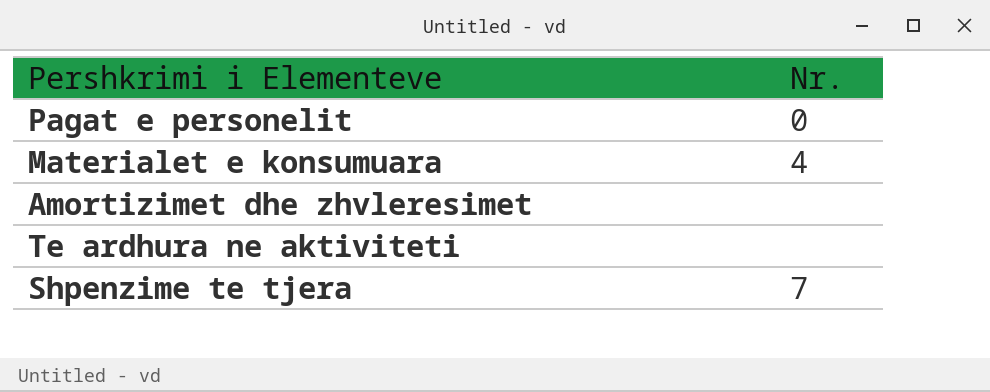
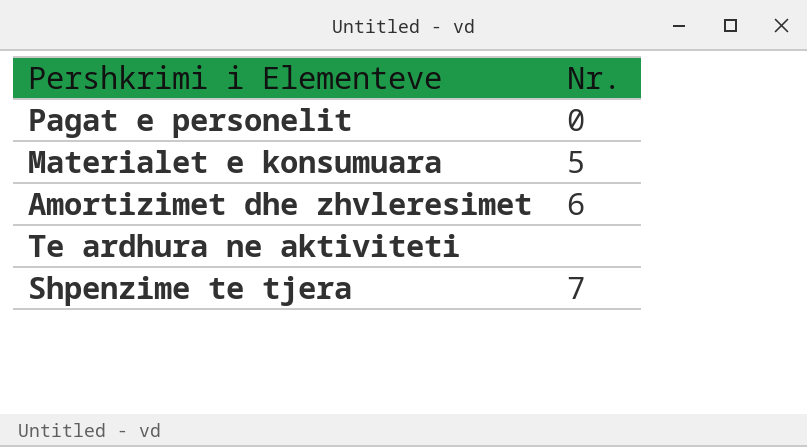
Materialet e konsumuara | Nr.: 4 -> 5
Amortizimet dhe zhvleresimet | Nr.: none -> 6

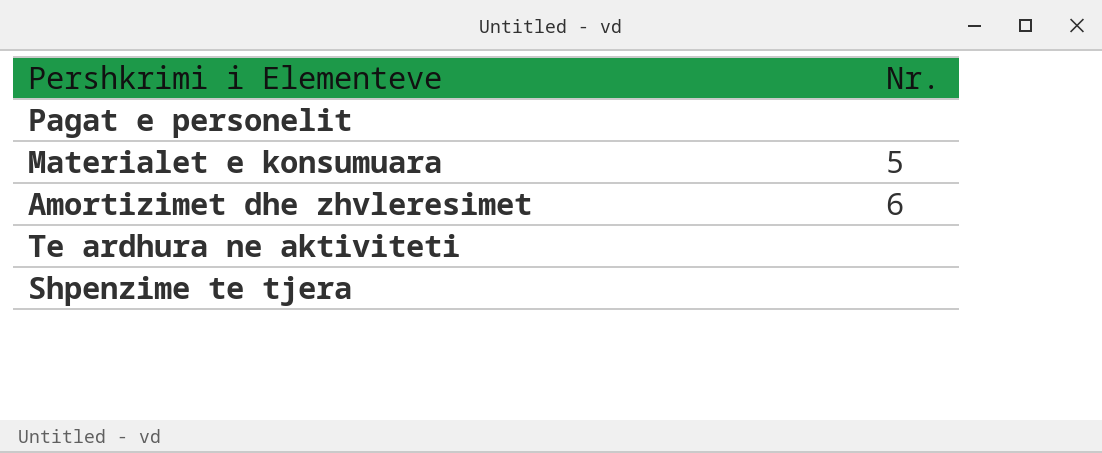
Pagat e personelit | Nr.: 0 -> none
Shpenzime te tjera | Nr.: 7 -> none

